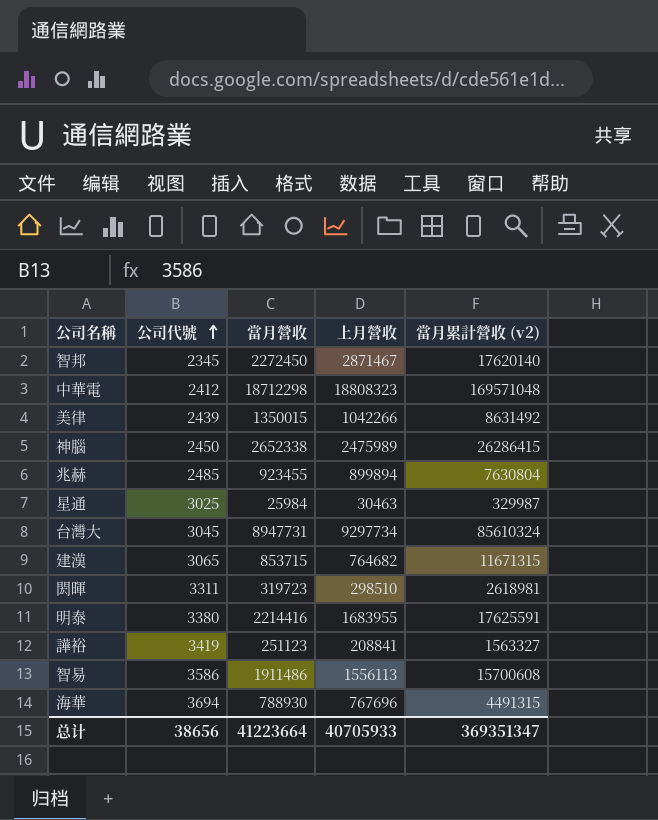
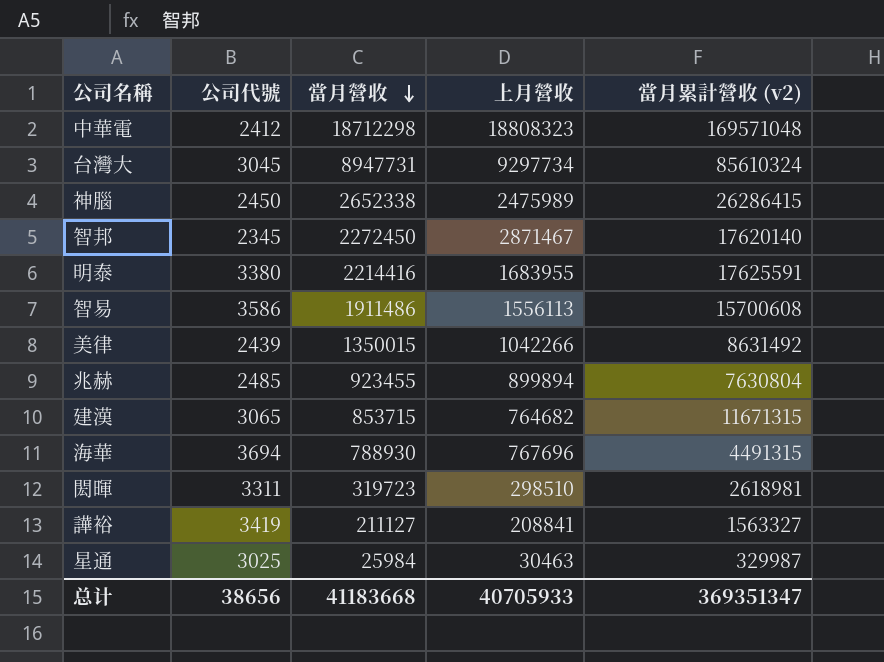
row order: 公司代號 ascending -> 當月營收 descending
譁裕 | 當月營收: 251123 -> 211127
总计 | 當月營收: 41223664 -> 41183668

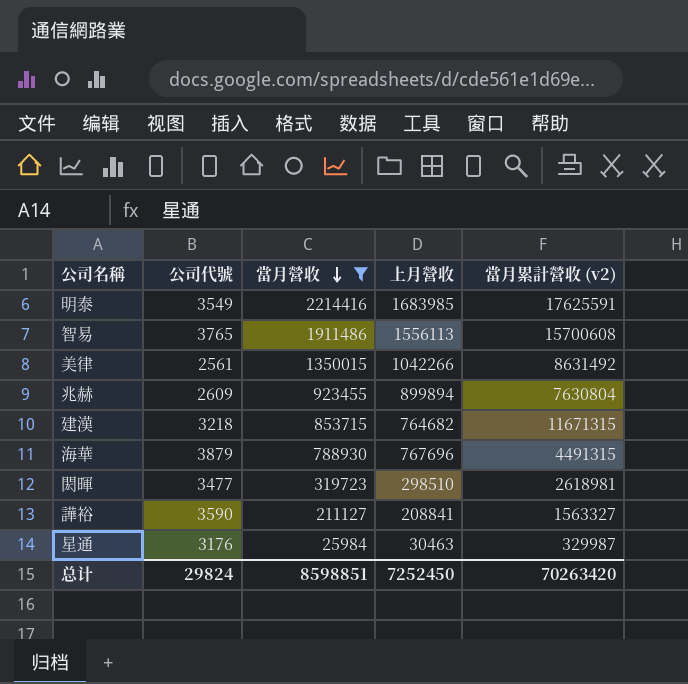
filter: none -> 當月營收 <= 2214416
明泰 | 公司代號: 3380 -> 3549
明泰 | 上月營收: 1683955 -> 1683985
智易 | 公司代號: 3586 -> 3765
美律 | 公司代號: 2439 -> 2561
兆赫 | 公司代號: 2485 -> 2609
建漢 | 公司代號: 3065 -> 3218
海華 | 公司代號: 3694 -> 3879
閎暉 | 公司代號: 3311 -> 3477
譁裕 | 公司代號: 3419 -> 3590
星通 | 公司代號: 3025 -> 3176
总计 | 公司代號: 38656 -> 29824
总计 | 當月營收: 41183668 -> 8598851
总计 | 上月營收: 40705933 -> 7252450
总计 | 當月累計營收 (v2): 369351347 -> 70263420

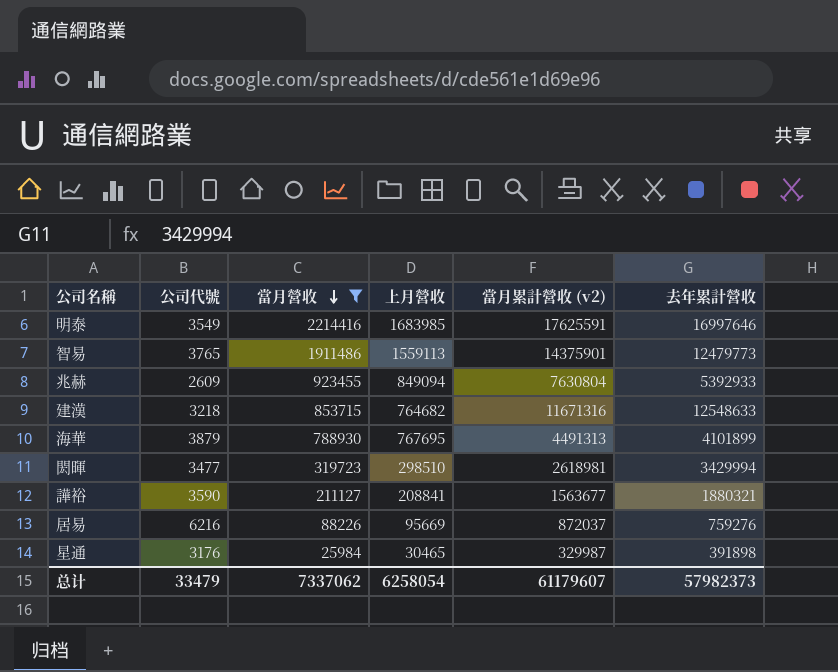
column 去年累計營收 | position: none -> 6
row 美律: 2561 | 1350015 | 1042266 | 8631492 -> none
智易 | 上月營收: 1556113 -> 1559113
智易 | 當月累計營收 (v2): 15700608 -> 14375901
兆赫 | 上月營收: 899894 -> 849094
建漢 | 當月累計營收 (v2): 11671315 -> 11671316
海華 | 上月營收: 767696 -> 767695
海華 | 當月累計營收 (v2): 4491315 -> 4491313
譁裕 | 當月累計營收 (v2): 1563327 -> 1563677
row 居易: none -> 6216 | 88226 | 95669 | 872037 | 759276
星通 | 上月營收: 30463 -> 30465
总计 | 公司代號: 29824 -> 33479
总计 | 當月營收: 8598851 -> 7337062
总计 | 上月營收: 7252450 -> 6258054
总计 | 當月累計營收 (v2): 70263420 -> 61179607

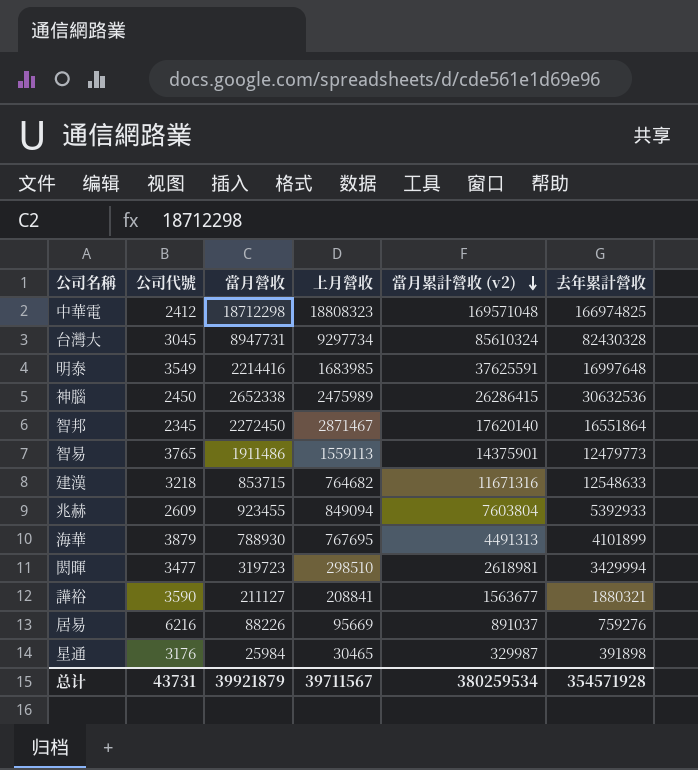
filter: 當月營收 <= 2214416 -> none
row order: 當月營收 descending -> 當月累計營收 (v2) descending
明泰 | 當月累計營收 (v2): 17625591 -> 37625591
明泰 | 去年累計營收: 16997646 -> 16997648
兆赫 | 當月累計營收 (v2): 7630804 -> 7603804
居易 | 當月累計營收 (v2): 872037 -> 891037
总计 | 公司代號: 33479 -> 43731
总计 | 當月營收: 7337062 -> 39921879
总计 | 上月營收: 6258054 -> 39711567
总计 | 當月累計營收 (v2): 61179607 -> 380259534
总计 | 去年累計營收: 57982373 -> 354571928

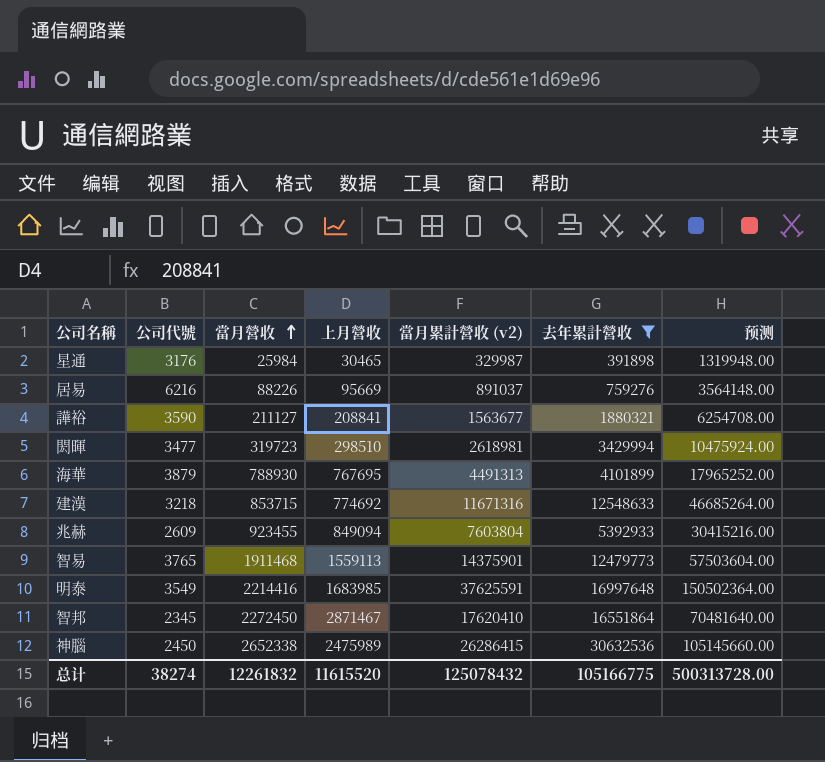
filter: none -> 去年累計營收 <= 30632536
row order: 當月累計營收 (v2) descending -> 當月營收 ascending
column 预测 | formula: none -> [當月累計營收 (v2)] * 4
建漢 | 上月營收: 764682 -> 774692
智易 | 當月營收: 1911486 -> 1911468
智邦 | 當月累計營收 (v2): 17620140 -> 17620410
总计 | 公司代號: 43731 -> 38274
总计 | 當月營收: 39921879 -> 12261832
总计 | 上月營收: 39711567 -> 11615520
总计 | 當月累計營收 (v2): 380259534 -> 125078432
总计 | 去年累計營收: 354571928 -> 105166775

